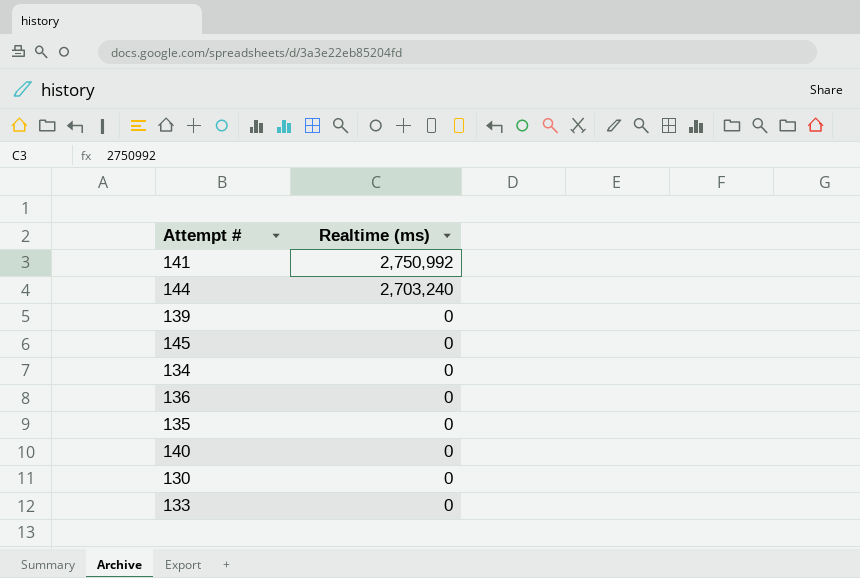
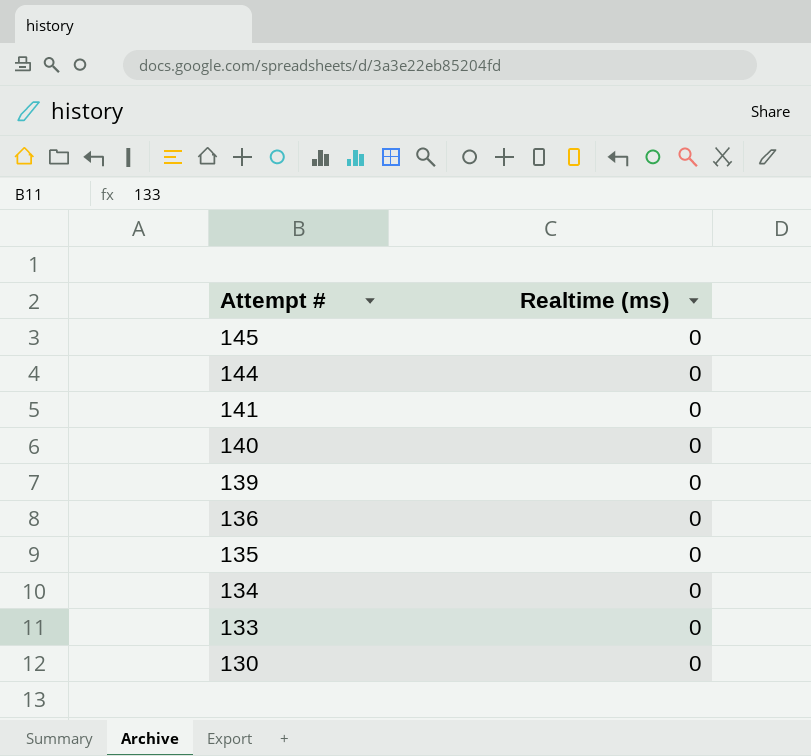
row order: Realtime (ms) descending -> Attempt # descending
144 | Realtime (ms): 2,703,240 -> 0
141 | Realtime (ms): 2,750,992 -> 0

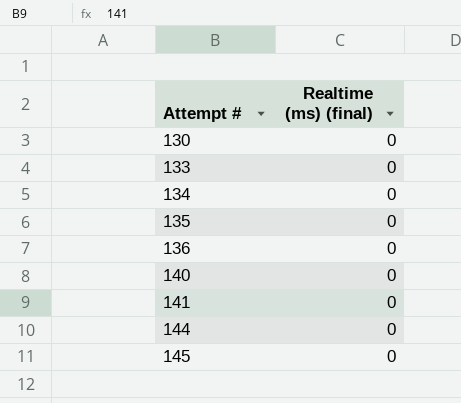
row order: Attempt # descending -> Attempt # ascending
column name: Realtime (ms) -> Realtime (ms) (final)
row 139: 0 -> none

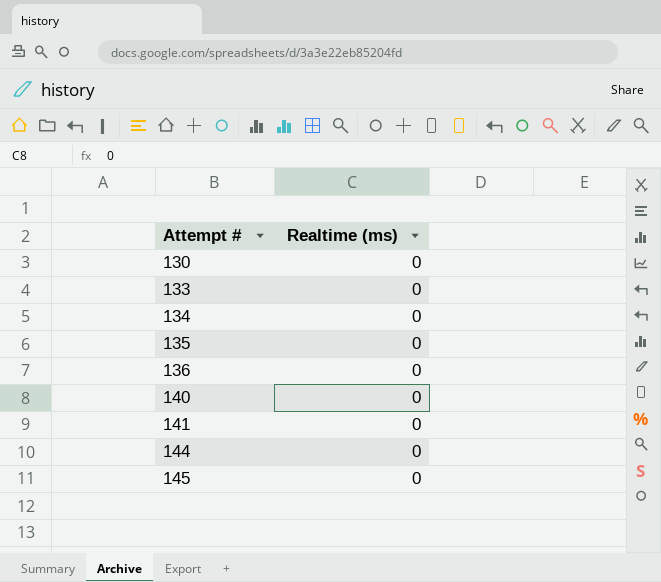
column name: Realtime (ms) (final) -> Realtime (ms)

